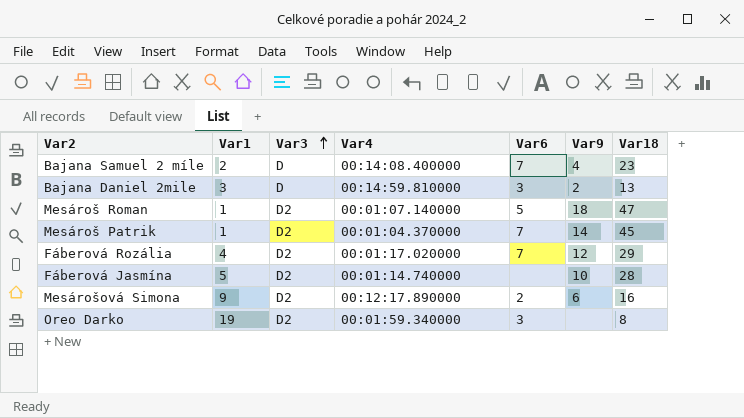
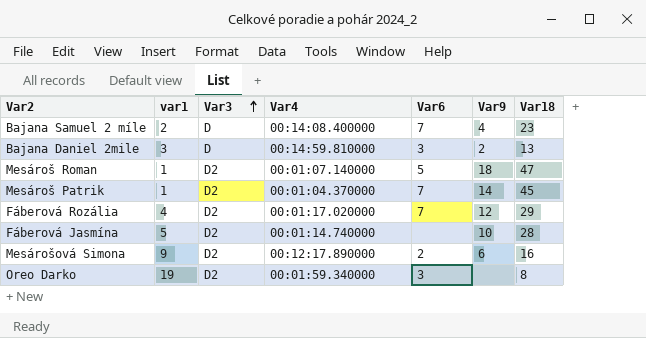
column name: Var1 -> var1

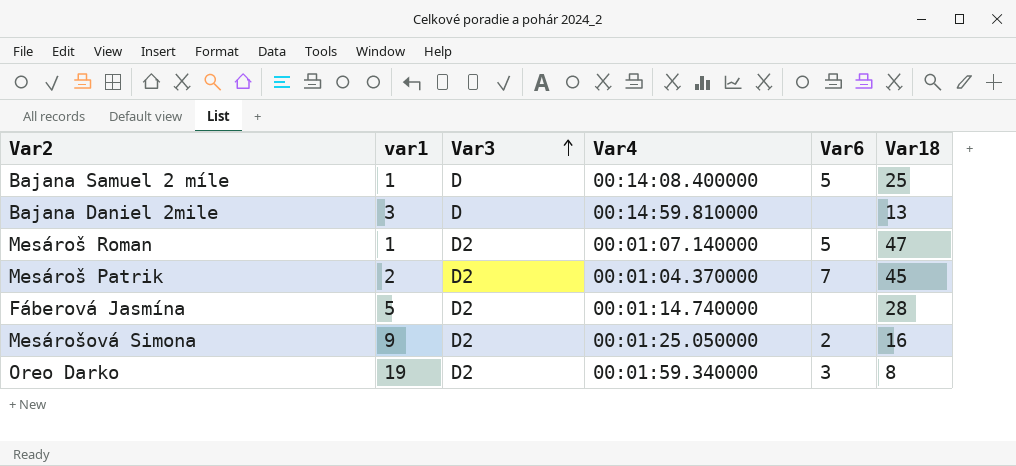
column Var9 | position: 6 -> none
row Fáberová Rozália: 4 | D2 | 00:01:17.020000 | 7 | 12 | 29 -> none
Bajana Samuel 2 míle | var1: 2 -> 1
Bajana Samuel 2 míle | Var6: 7 -> 5
Bajana Samuel 2 míle | Var18: 23 -> 25
Bajana Daniel 2mile | Var6: 3 -> none
Mesároš Patrik | var1: 1 -> 2
Mesárošová Simona | Var4: 00:12:17.890000 -> 00:01:25.050000

